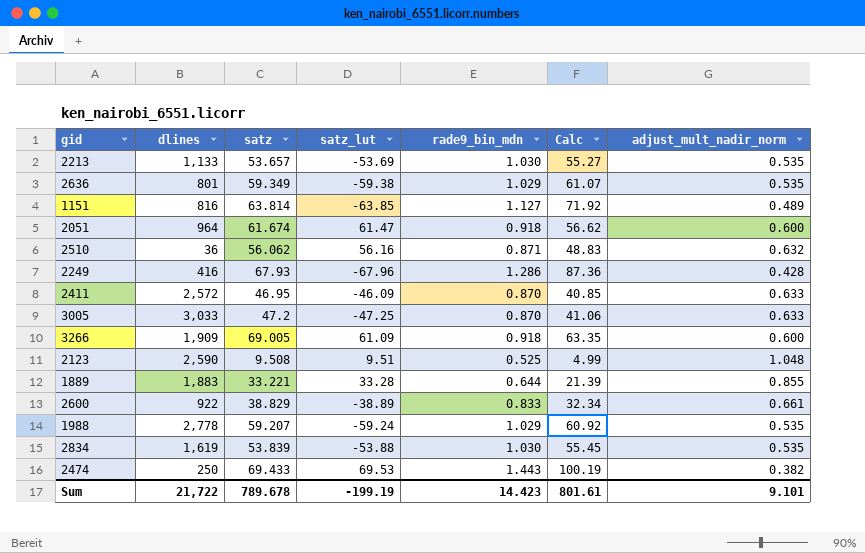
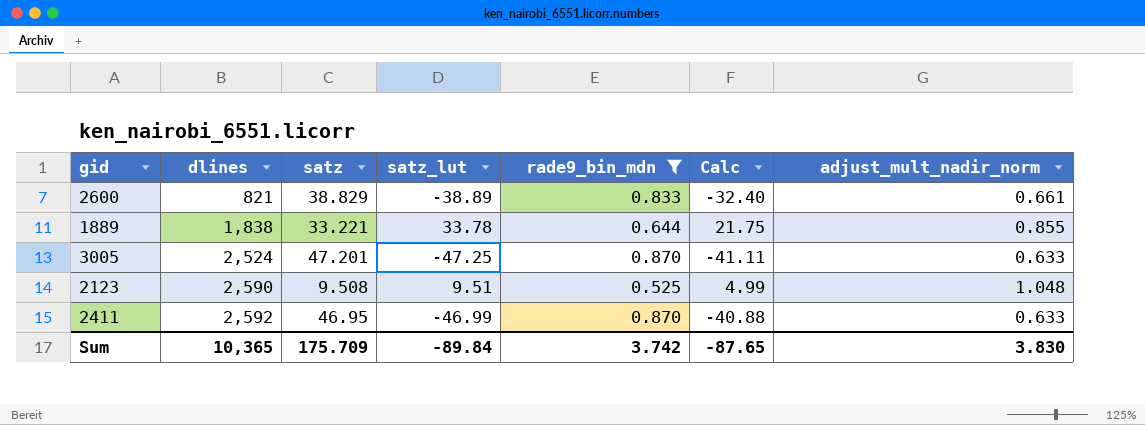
filter: none -> rade9_bin_mdn <= 0.870
row order: none -> dlines ascending
column Calc | formula: [satz] * [rade9_bin_mdn] -> [satz_lut] * [rade9_bin_mdn]
2600 | dlines: 922 -> 821
1889 | dlines: 1,883 -> 1,838
1889 | satz_lut: 33.28 -> 33.78
3005 | dlines: 3,033 -> 2,524
3005 | satz: 47.2 -> 47.201
2411 | dlines: 2,572 -> 2,592
2411 | satz_lut: -46.09 -> -46.99
Sum | dlines: 21,722 -> 10,365
Sum | satz: 789.678 -> 175.709
Sum | satz_lut: -199.19 -> -89.84
Sum | rade9_bin_mdn: 14.423 -> 3.742
Sum | Calc: 801.61 -> -87.65
Sum | adjust_mult_nadir_norm: 9.101 -> 3.830

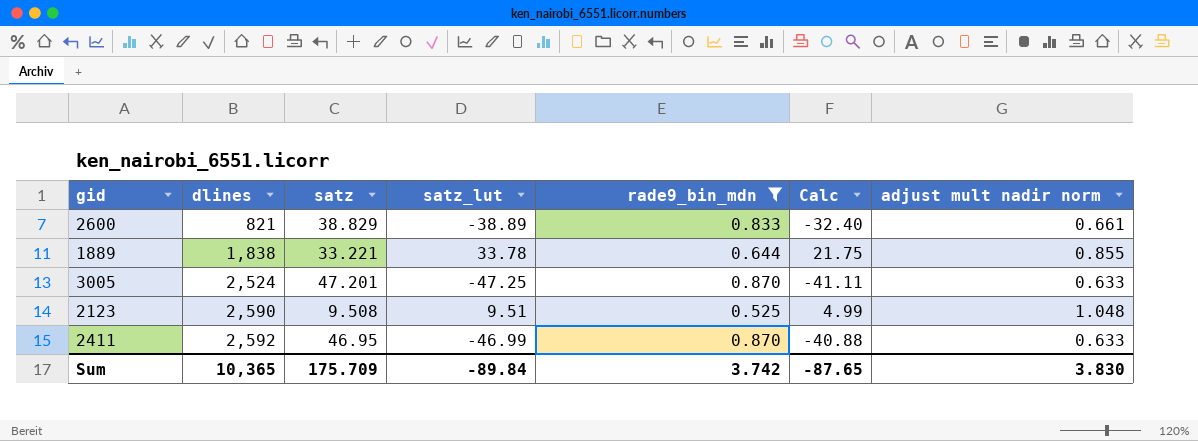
column name: adjust_mult_nadir_norm -> adjust mult nadir norm

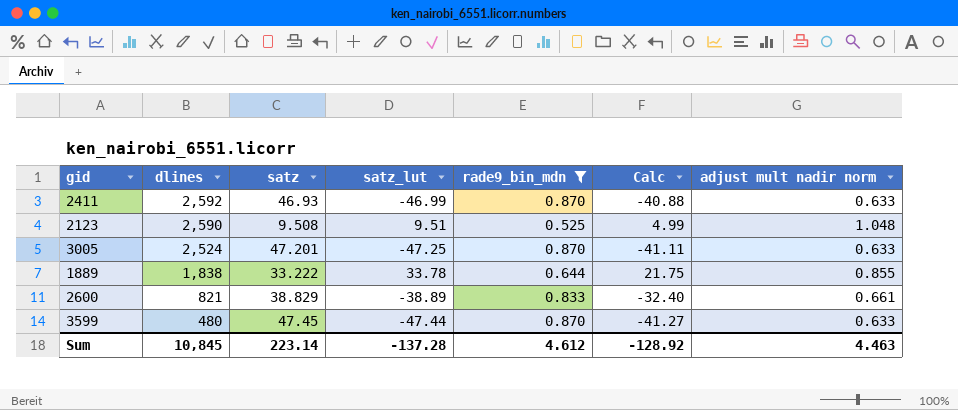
row order: dlines ascending -> dlines descending
2411 | satz: 46.95 -> 46.93
1889 | satz: 33.221 -> 33.222
row 3599: none -> 480 | 47.45 | -47.44 | 0.870 | -41.27 | 0.633
Sum | dlines: 10,365 -> 10,845
Sum | satz: 175.709 -> 223.14
Sum | satz_lut: -89.84 -> -137.28
Sum | rade9_bin_mdn: 3.742 -> 4.612
Sum | Calc: -87.65 -> -128.92
Sum | adjust mult nadir norm: 3.830 -> 4.463

